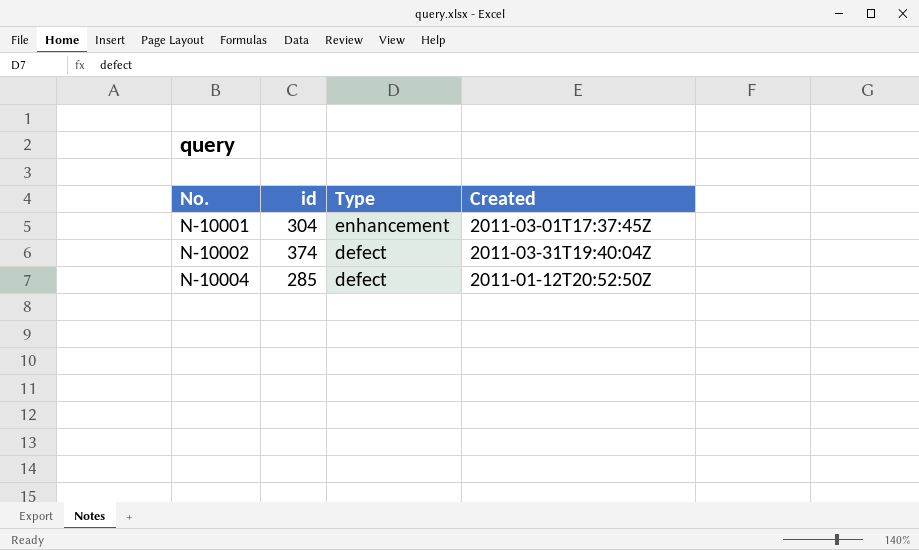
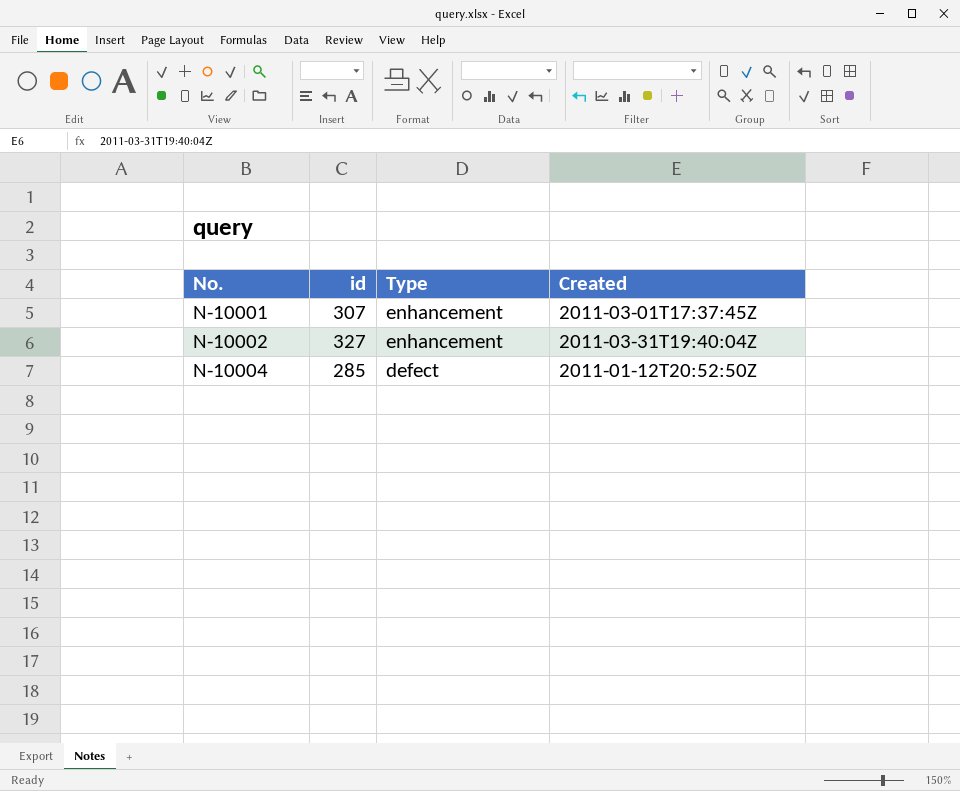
N-10001 | id: 304 -> 307
N-10002 | id: 374 -> 327
N-10002 | Type: defect -> enhancement

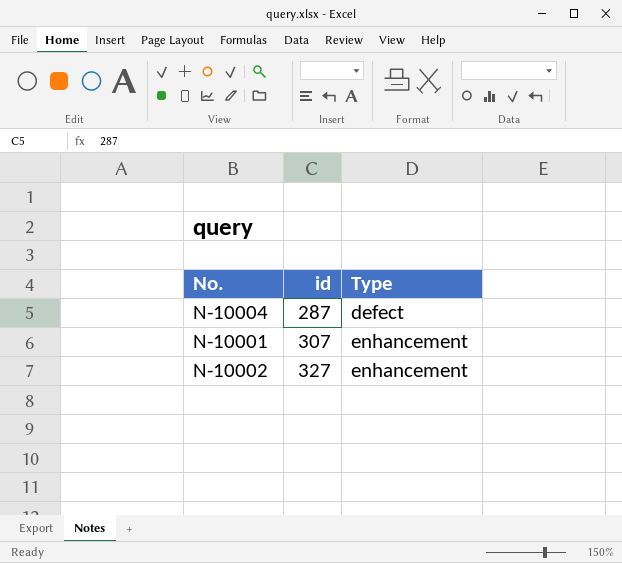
row order: No. ascending -> id ascending
column Created | position: 4 -> none
N-10004 | id: 285 -> 287

